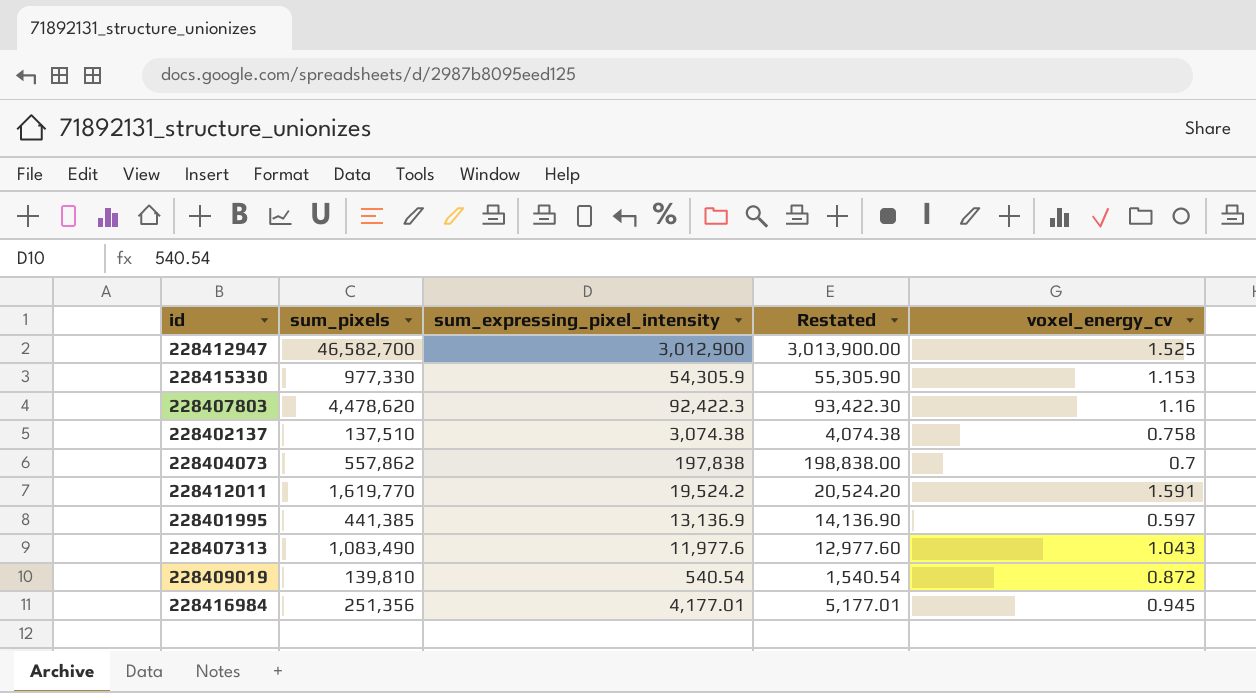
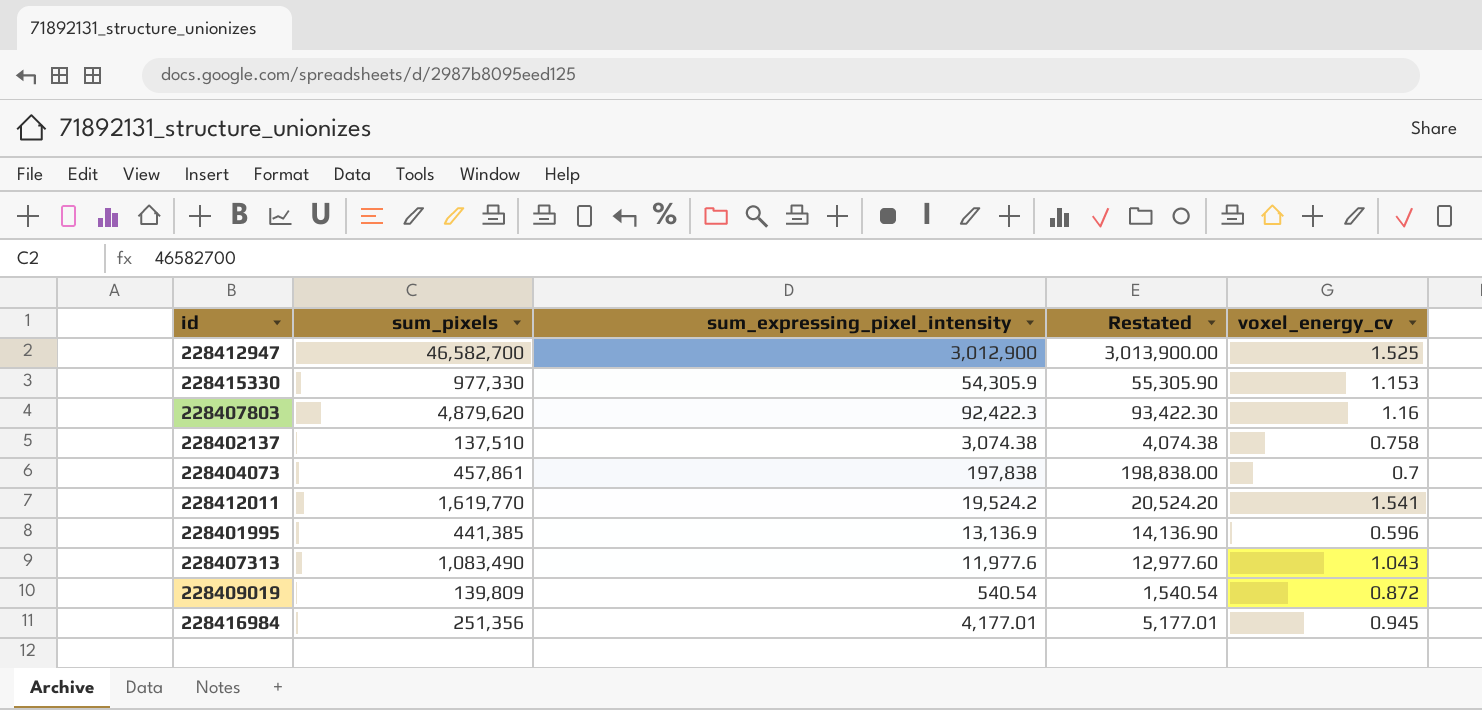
228407803 | sum_pixels: 4,478,620 -> 4,879,620
228404073 | sum_pixels: 557,862 -> 457,861
228412011 | voxel_energy_cv: 1.591 -> 1.541
228401995 | voxel_energy_cv: 0.597 -> 0.596
228409019 | sum_pixels: 139,810 -> 139,809

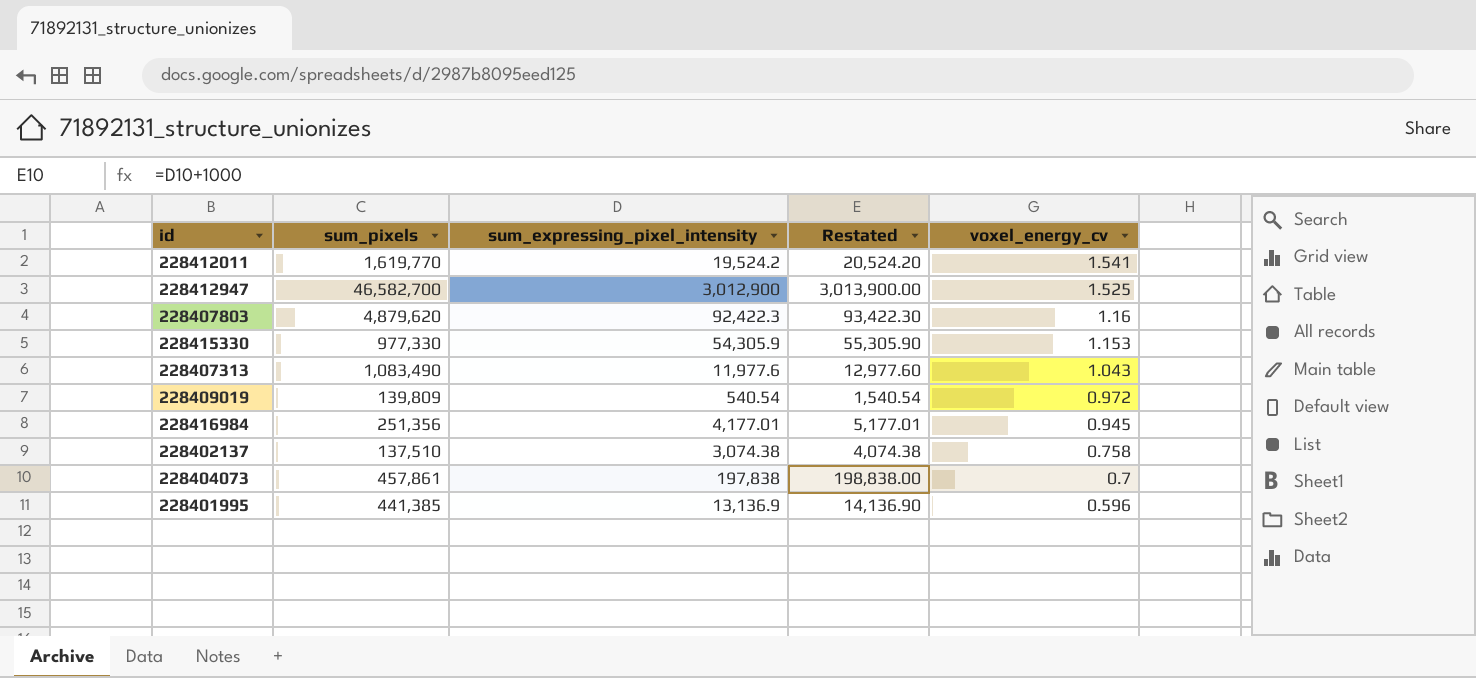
row order: none -> voxel_energy_cv descending
228409019 | voxel_energy_cv: 0.872 -> 0.972

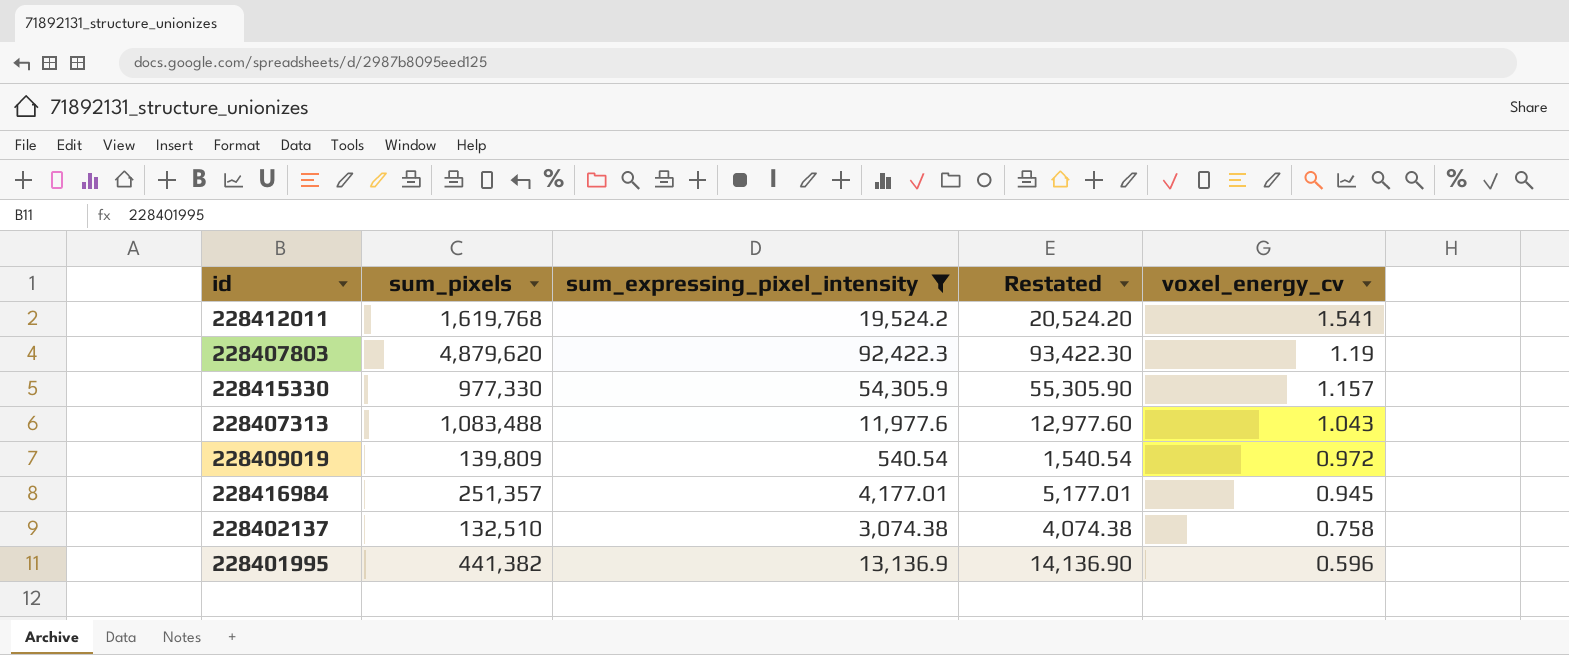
filter: none -> sum_expressing_pixel_intensity <= 92,422.3
228412011 | sum_pixels: 1,619,770 -> 1,619,768
228407803 | voxel_energy_cv: 1.16 -> 1.19
228415330 | voxel_energy_cv: 1.153 -> 1.157
228407313 | sum_pixels: 1,083,490 -> 1,083,488
228416984 | sum_pixels: 251,356 -> 251,357
228402137 | sum_pixels: 137,510 -> 132,510
228401995 | sum_pixels: 441,385 -> 441,382

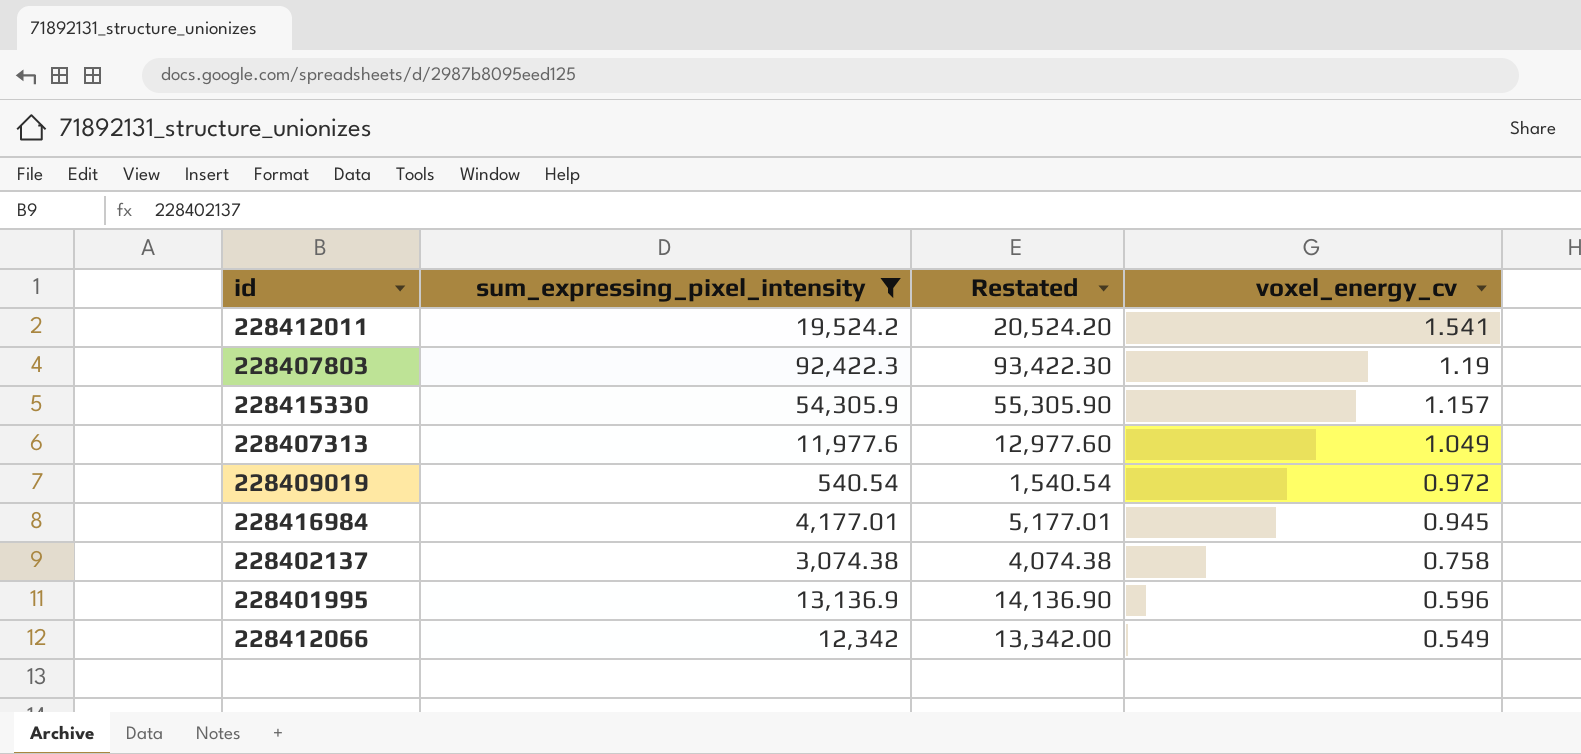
column sum_pixels | position: 2 -> none
228407313 | voxel_energy_cv: 1.043 -> 1.049
row 228412066: none -> 12,342 | 13,342.00 | 0.549

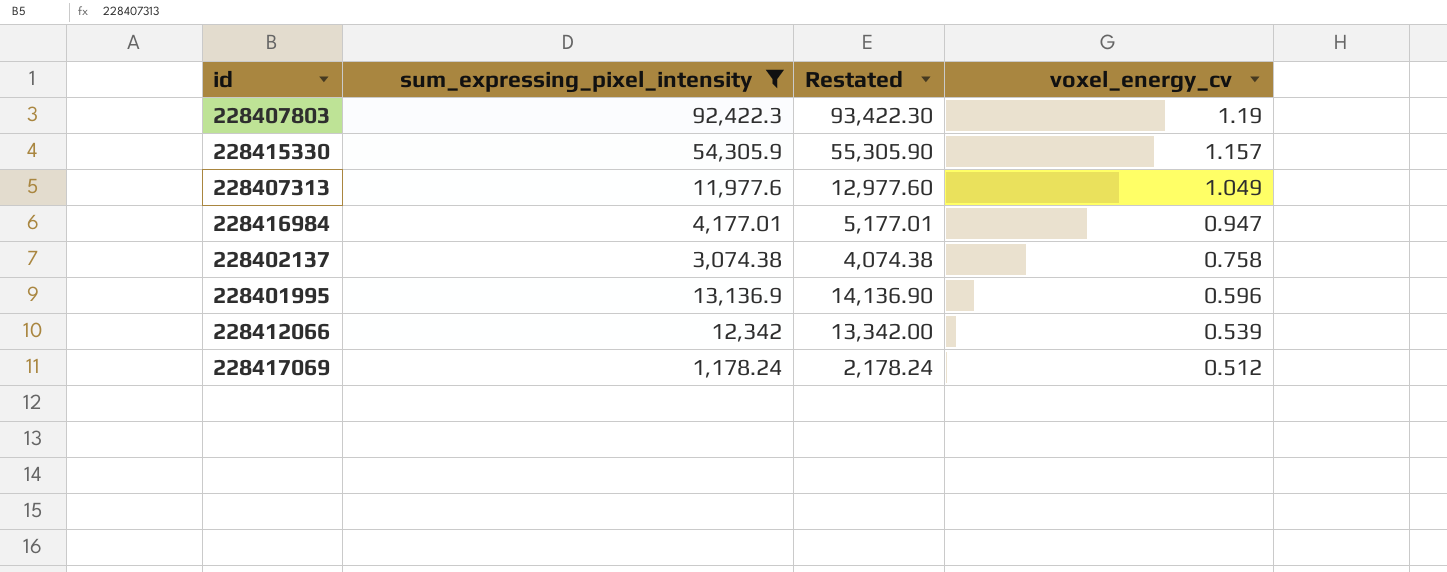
row 228412011: 19,524.2 | 20,524.20 | 1.541 -> none
row 228409019: 540.54 | 1,540.54 | 0.972 -> none
228416984 | voxel_energy_cv: 0.945 -> 0.947
228412066 | voxel_energy_cv: 0.549 -> 0.539
row 228417069: none -> 1,178.24 | 2,178.24 | 0.512

